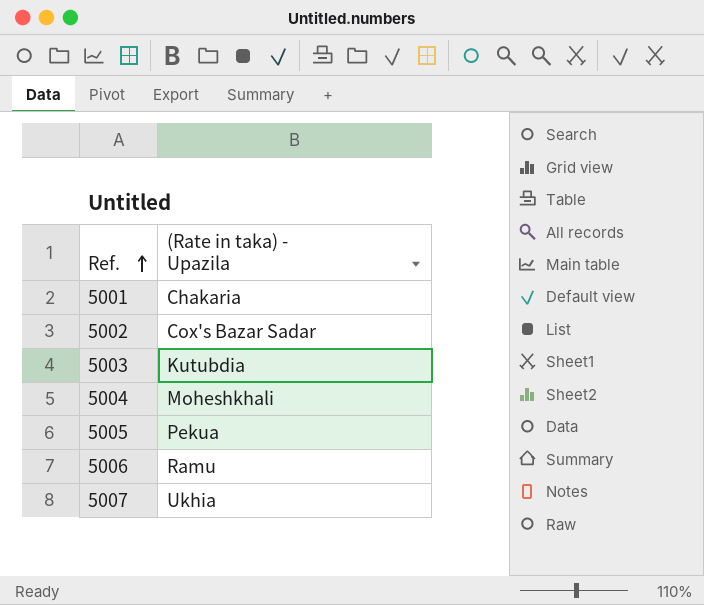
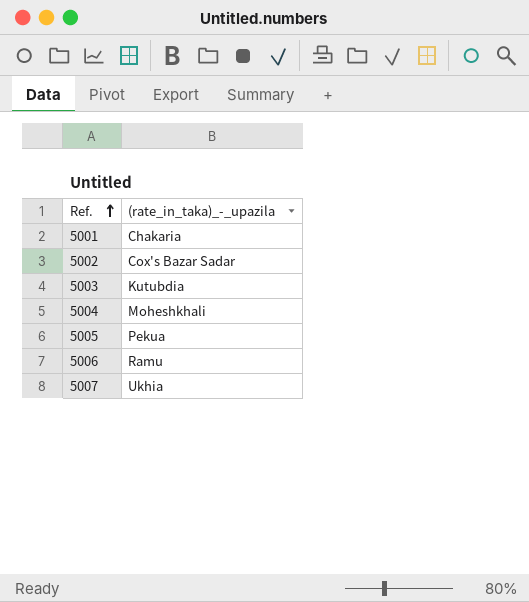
column name: (Rate in taka) - Upazila -> (rate_in_taka)_-_upazila

